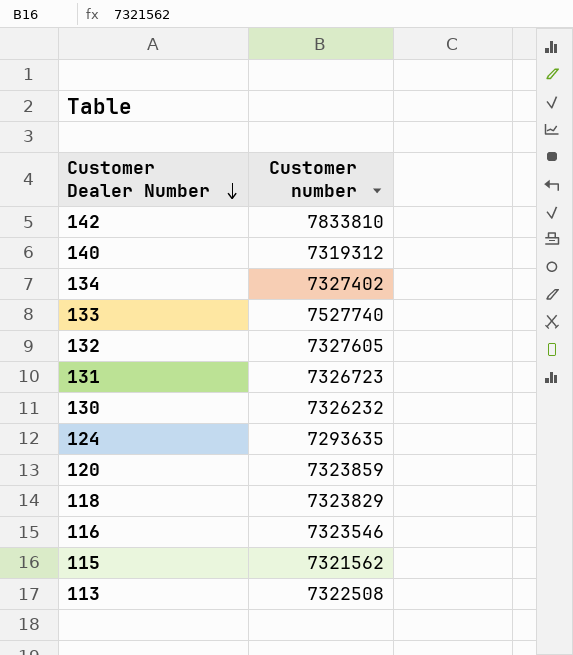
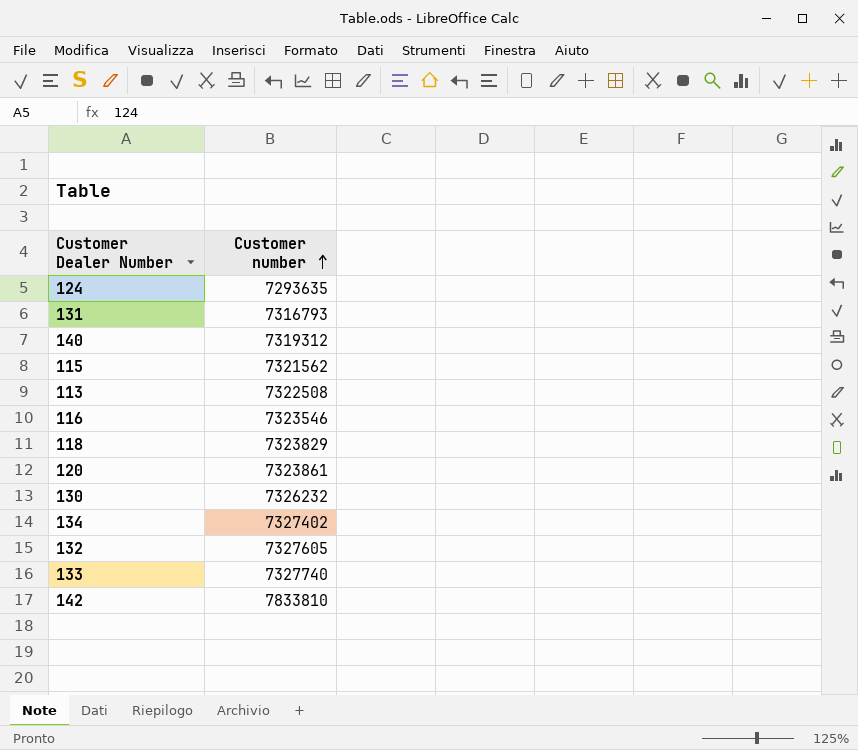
row order: Customer Dealer Number descending -> Customer number ascending
131 | Customer number: 7326723 -> 7316793
120 | Customer number: 7323859 -> 7323861
133 | Customer number: 7527740 -> 7327740

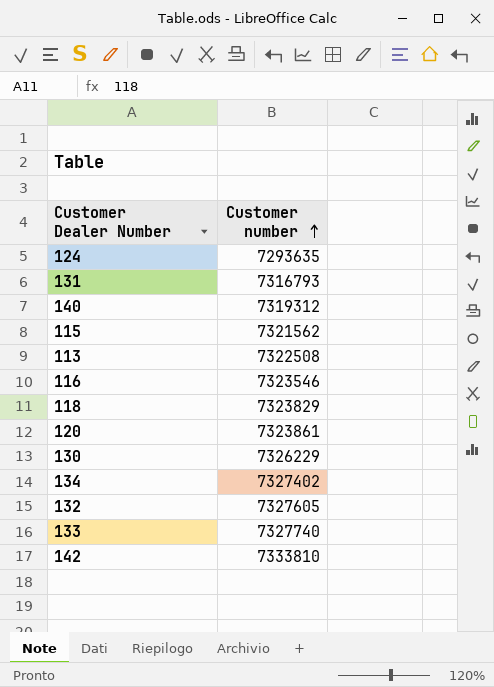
130 | Customer number: 7326232 -> 7326229
142 | Customer number: 7833810 -> 7333810

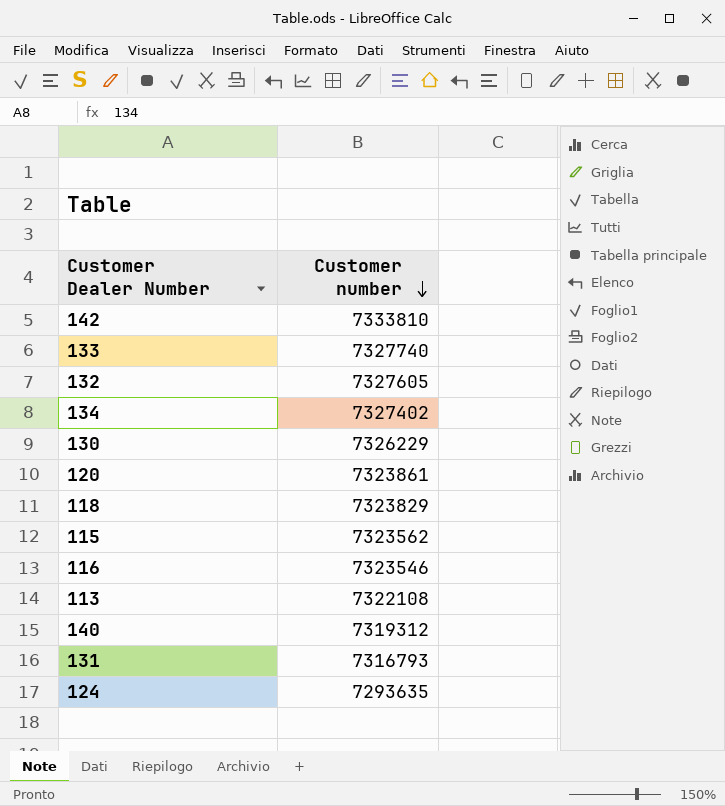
row order: Customer number ascending -> Customer number descending
115 | Customer number: 7321562 -> 7323562
113 | Customer number: 7322508 -> 7322108

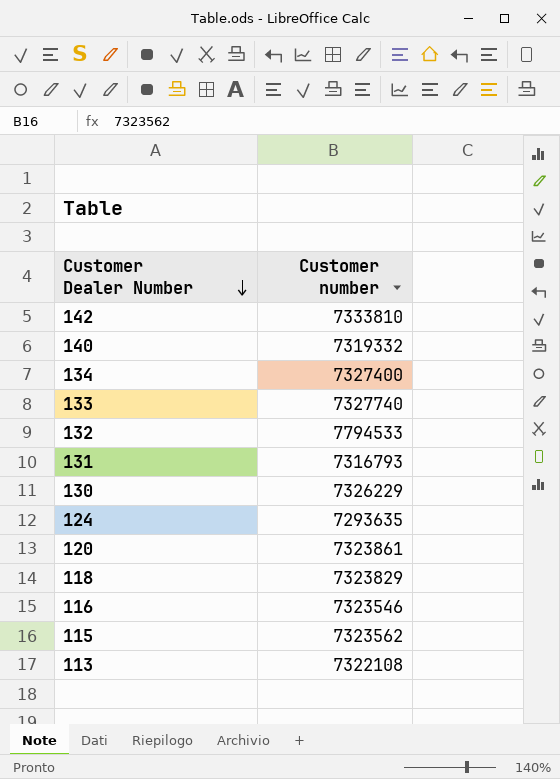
row order: Customer number descending -> Customer Dealer Number descending
140 | Customer number: 7319312 -> 7319332
134 | Customer number: 7327402 -> 7327400
132 | Customer number: 7327605 -> 7794533

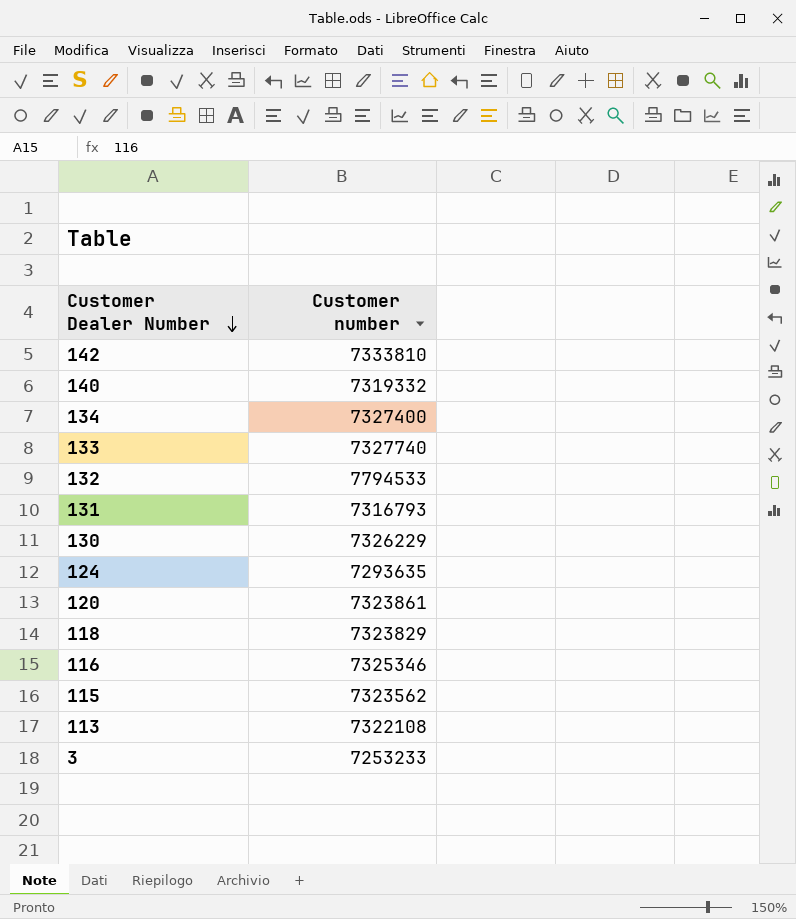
116 | Customer number: 7323546 -> 7325346
row 3: none -> 7253233

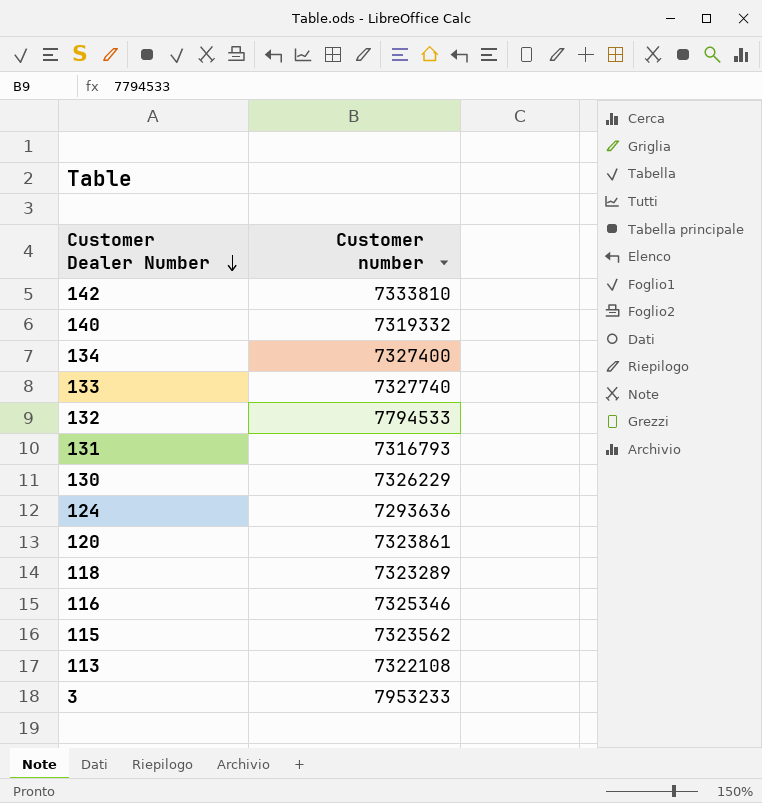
124 | Customer number: 7293635 -> 7293636
118 | Customer number: 7323829 -> 7323289
3 | Customer number: 7253233 -> 7953233

